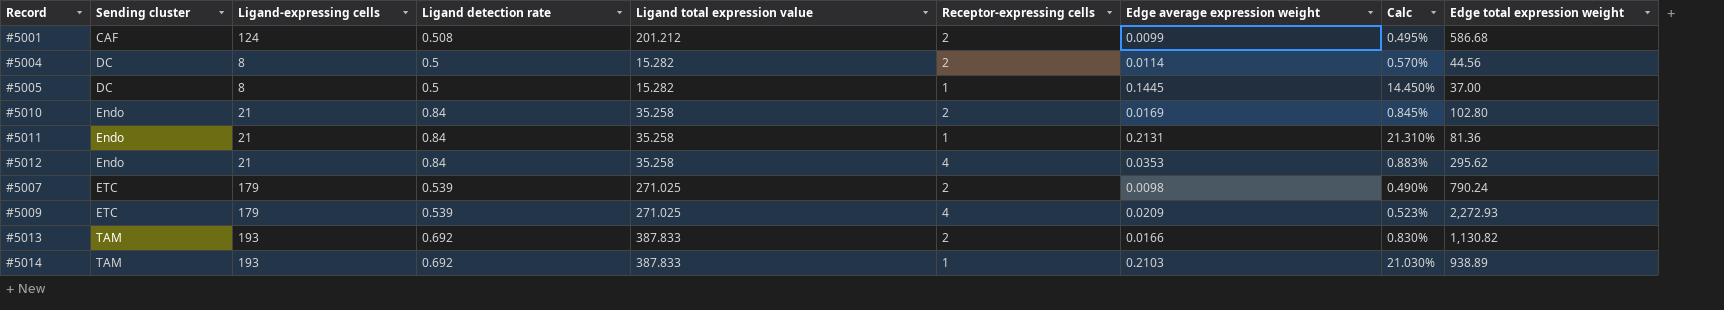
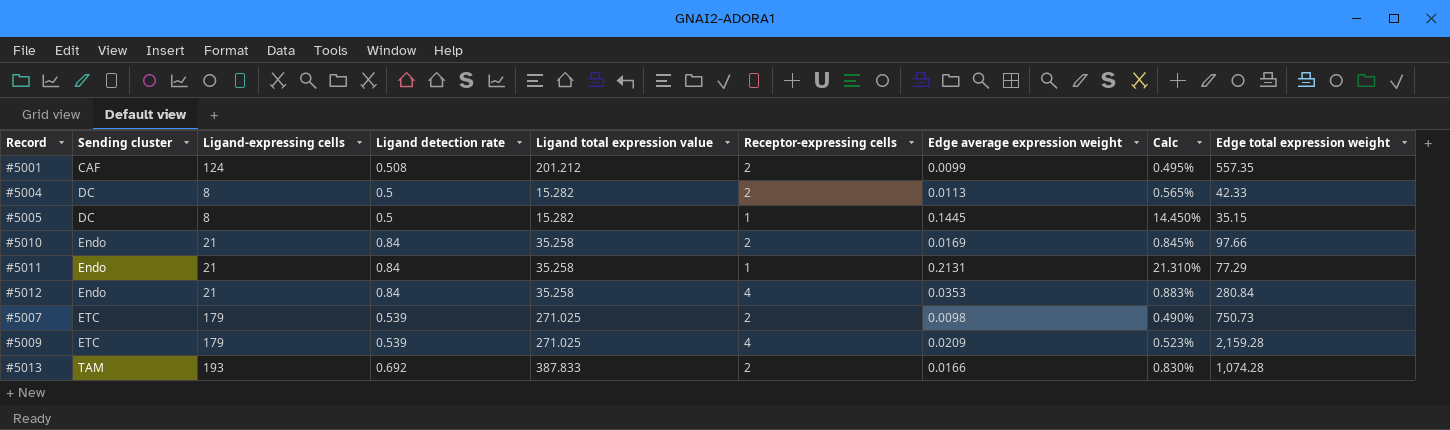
row #5014: TAM | 193 | 0.692 | 387.833 | 1 | 0.2103 | 21.030% | 938.89 -> none
#5001 | Edge total expression weight: 586.68 -> 557.35
#5004 | Edge average expression weight: 0.0114 -> 0.0113
#5004 | Calc: 0.570% -> 0.565%
#5004 | Edge total expression weight: 44.56 -> 42.33
#5005 | Edge total expression weight: 37.00 -> 35.15
#5010 | Edge total expression weight: 102.80 -> 97.66
#5011 | Edge total expression weight: 81.36 -> 77.29
#5012 | Edge total expression weight: 295.62 -> 280.84
#5007 | Edge total expression weight: 790.24 -> 750.73
#5009 | Edge total expression weight: 2,272.93 -> 2,159.28
#5013 | Edge total expression weight: 1,130.82 -> 1,074.28

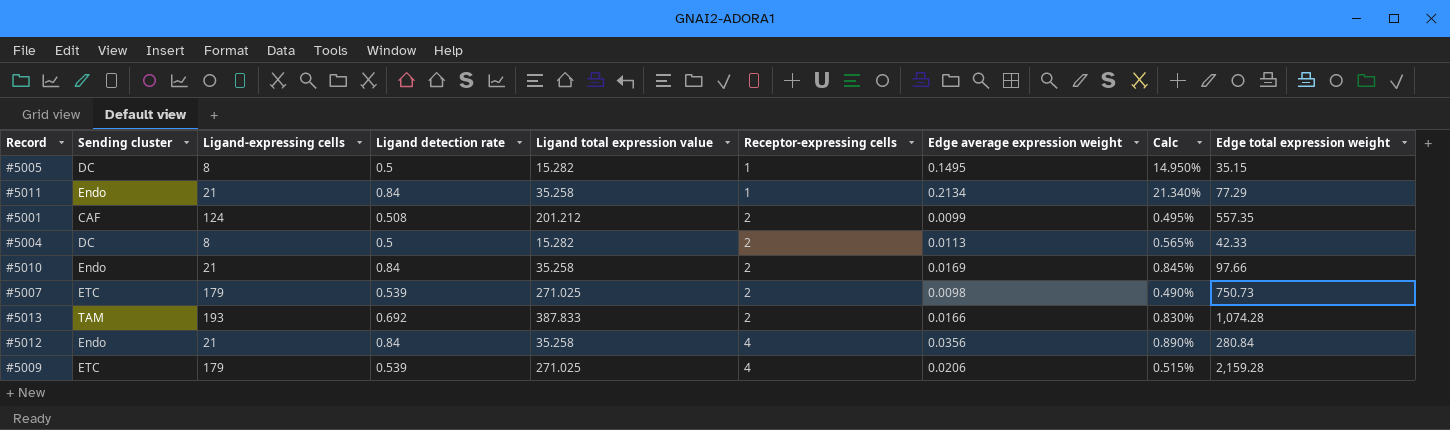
row order: Sending cluster ascending -> Receptor-expressing cells ascending
#5005 | Edge average expression weight: 0.1445 -> 0.1495
#5005 | Calc: 14.450% -> 14.950%
#5011 | Edge average expression weight: 0.2131 -> 0.2134
#5011 | Calc: 21.310% -> 21.340%
#5012 | Edge average expression weight: 0.0353 -> 0.0356
#5012 | Calc: 0.883% -> 0.890%
#5009 | Edge average expression weight: 0.0209 -> 0.0206
#5009 | Calc: 0.523% -> 0.515%

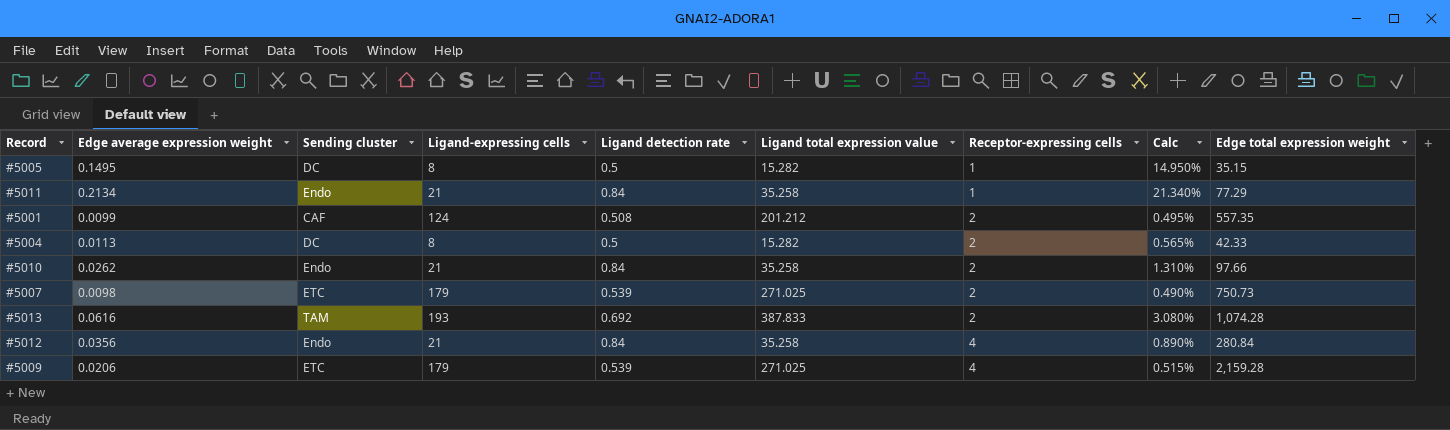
column Edge average expression weight | position: 7 -> 2
#5010 | Edge average expression weight: 0.0169 -> 0.0262
#5010 | Calc: 0.845% -> 1.310%
#5013 | Edge average expression weight: 0.0166 -> 0.0616
#5013 | Calc: 0.830% -> 3.080%

